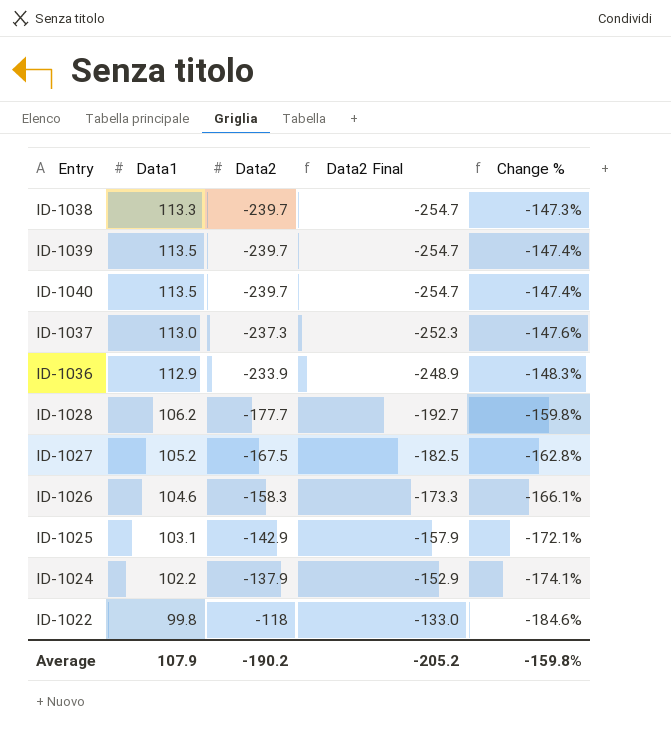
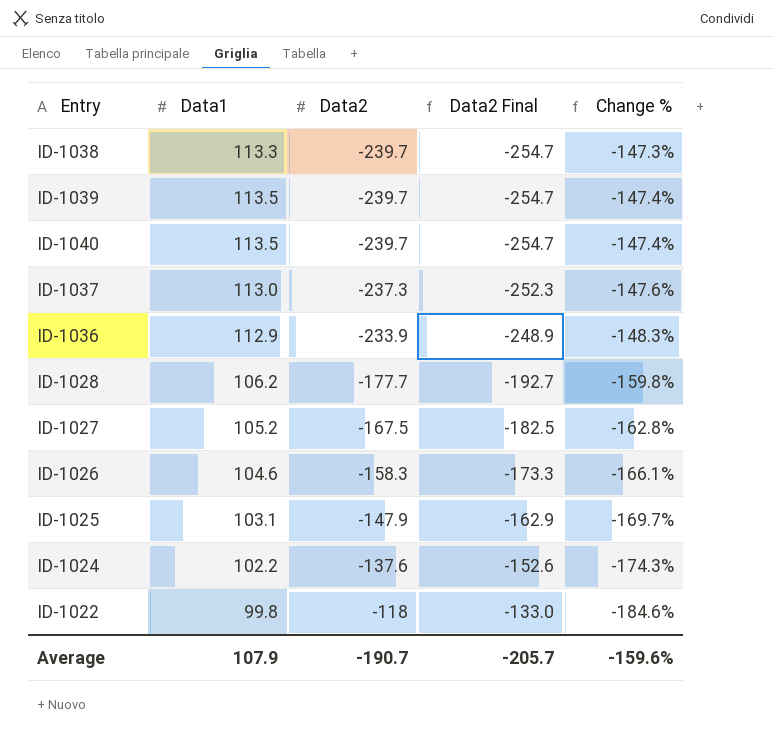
ID-1025 | Data2: -142.9 -> -147.9
ID-1025 | Data2 Final: -157.9 -> -162.9
ID-1025 | Change %: -172.1% -> -169.7%
ID-1024 | Data2: -137.9 -> -137.6
ID-1024 | Data2 Final: -152.9 -> -152.6
ID-1024 | Change %: -174.1% -> -174.3%
Average | Data2: -190.2 -> -190.7
Average | Data2 Final: -205.2 -> -205.7
Average | Change %: -159.8% -> -159.6%

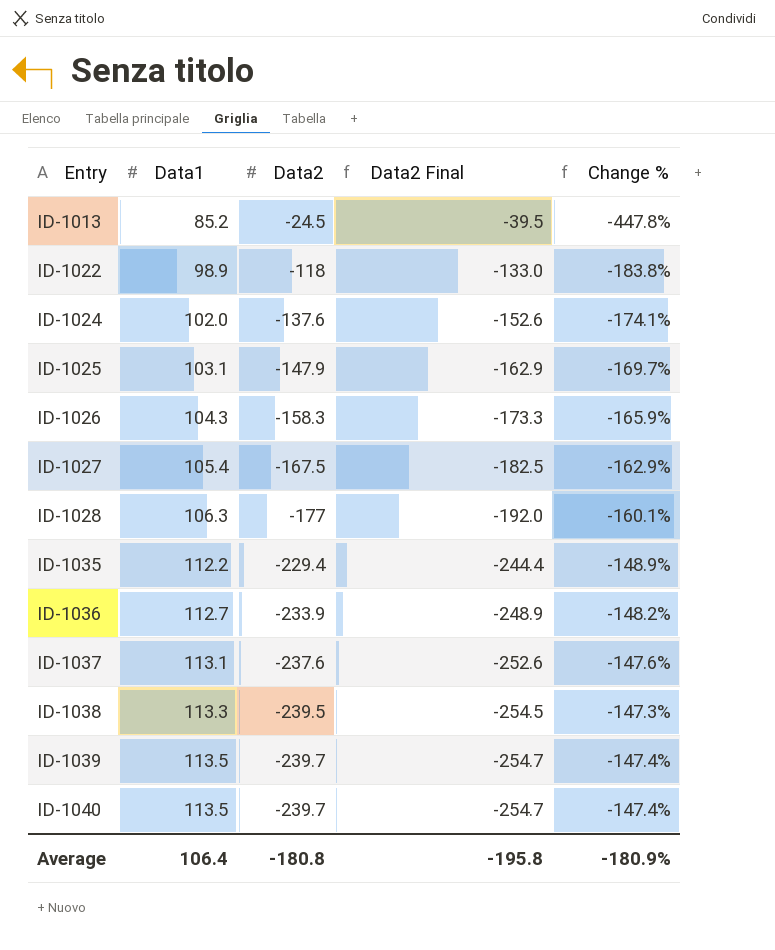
row order: Data2 ascending -> Entry ascending
row ID-1013: none -> 85.2 | -24.5 | -39.5 | -447.8%
ID-1022 | Data1: 99.8 -> 98.9
ID-1022 | Change %: -184.6% -> -183.8%
ID-1024 | Data1: 102.2 -> 102.0
ID-1024 | Change %: -174.3% -> -174.1%
ID-1026 | Data1: 104.6 -> 104.3
ID-1026 | Change %: -166.1% -> -165.9%
ID-1027 | Data1: 105.2 -> 105.4
ID-1027 | Change %: -162.8% -> -162.9%
ID-1028 | Data1: 106.2 -> 106.3
ID-1028 | Data2: -177.7 -> -177
ID-1028 | Data2 Final: -192.7 -> -192.0
ID-1028 | Change %: -159.8% -> -160.1%
row ID-1035: none -> 112.2 | -229.4 | -244.4 | -148.9%
ID-1036 | Data1: 112.9 -> 112.7
ID-1036 | Change %: -148.3% -> -148.2%
ID-1037 | Data1: 113.0 -> 113.1
ID-1037 | Data2: -237.3 -> -237.6
ID-1037 | Data2 Final: -252.3 -> -252.6
ID-1038 | Data2: -239.7 -> -239.5
ID-1038 | Data2 Final: -254.7 -> -254.5
Average | Data1: 107.9 -> 106.4
Average | Data2: -190.7 -> -180.8
Average | Data2 Final: -205.7 -> -195.8
Average | Change %: -159.6% -> -180.9%

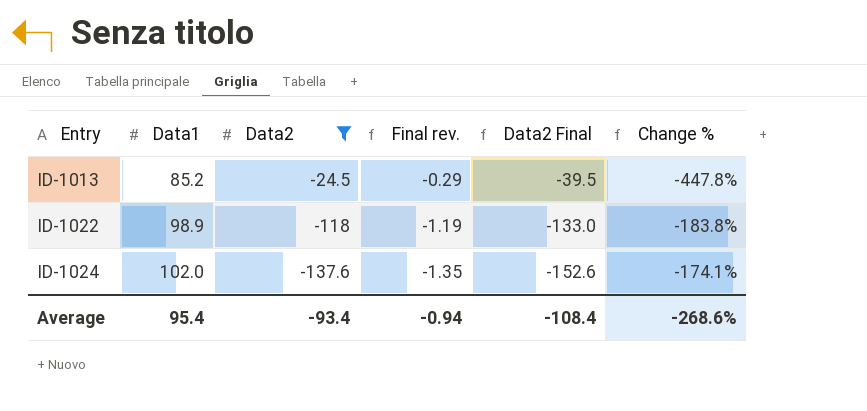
filter: none -> Data2 >= -137.6
column Final rev. | formula: none -> [Data2] / [Data1]
Average | Data1: 106.4 -> 95.4
Average | Data2: -180.8 -> -93.4
Average | Data2 Final: -195.8 -> -108.4
Average | Change %: -180.9% -> -268.6%

